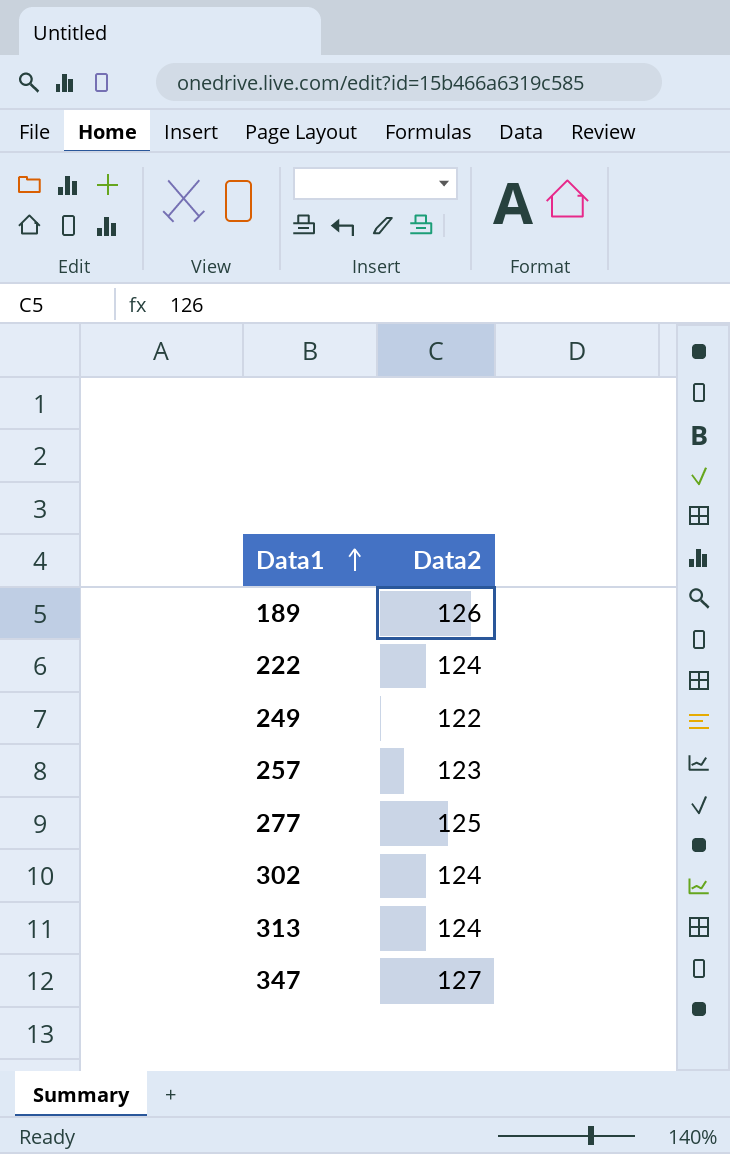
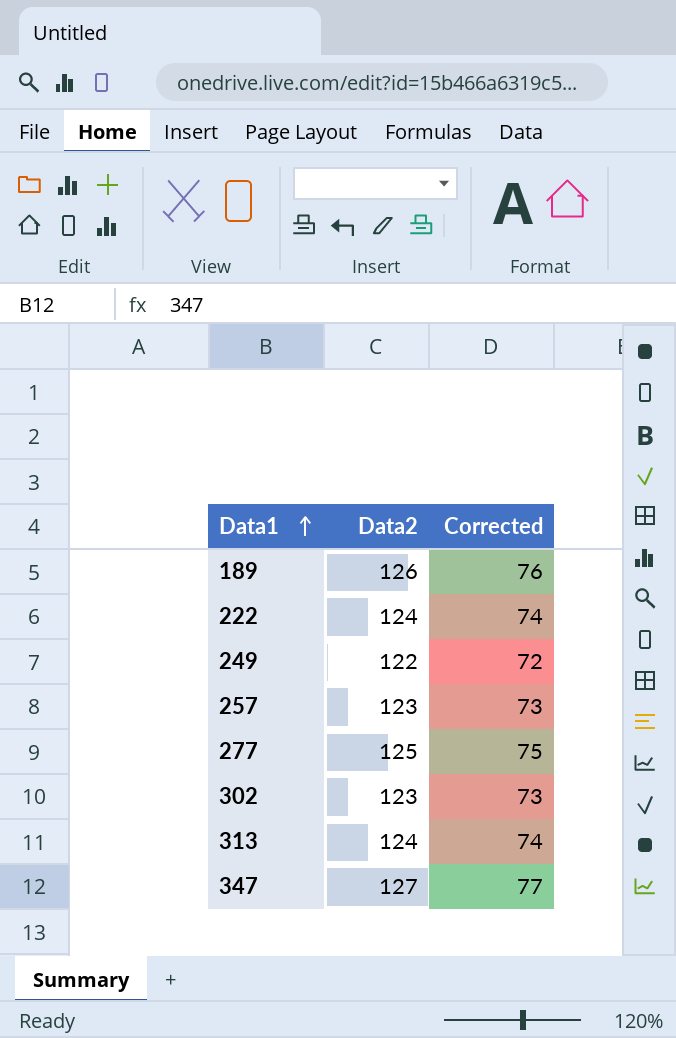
column Corrected | formula: none -> [Data2] - 50
302 | Data2: 124 -> 123

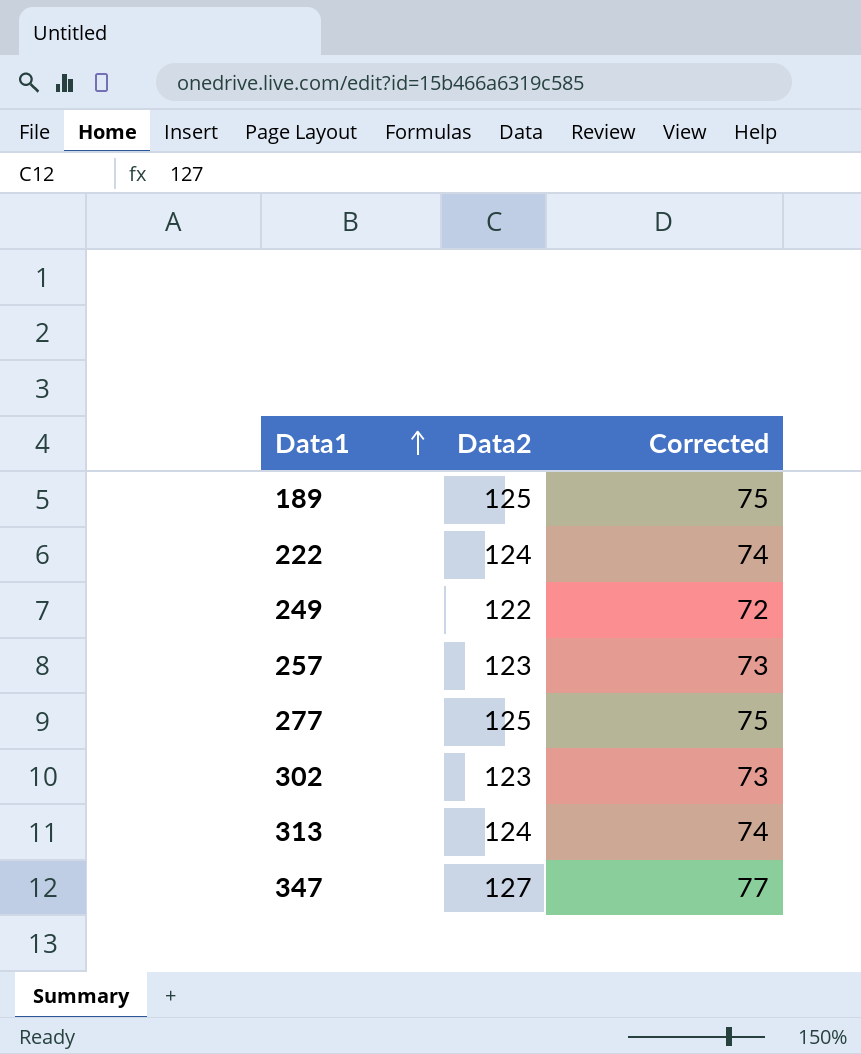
189 | Data2: 126 -> 125
189 | Corrected: 76 -> 75

